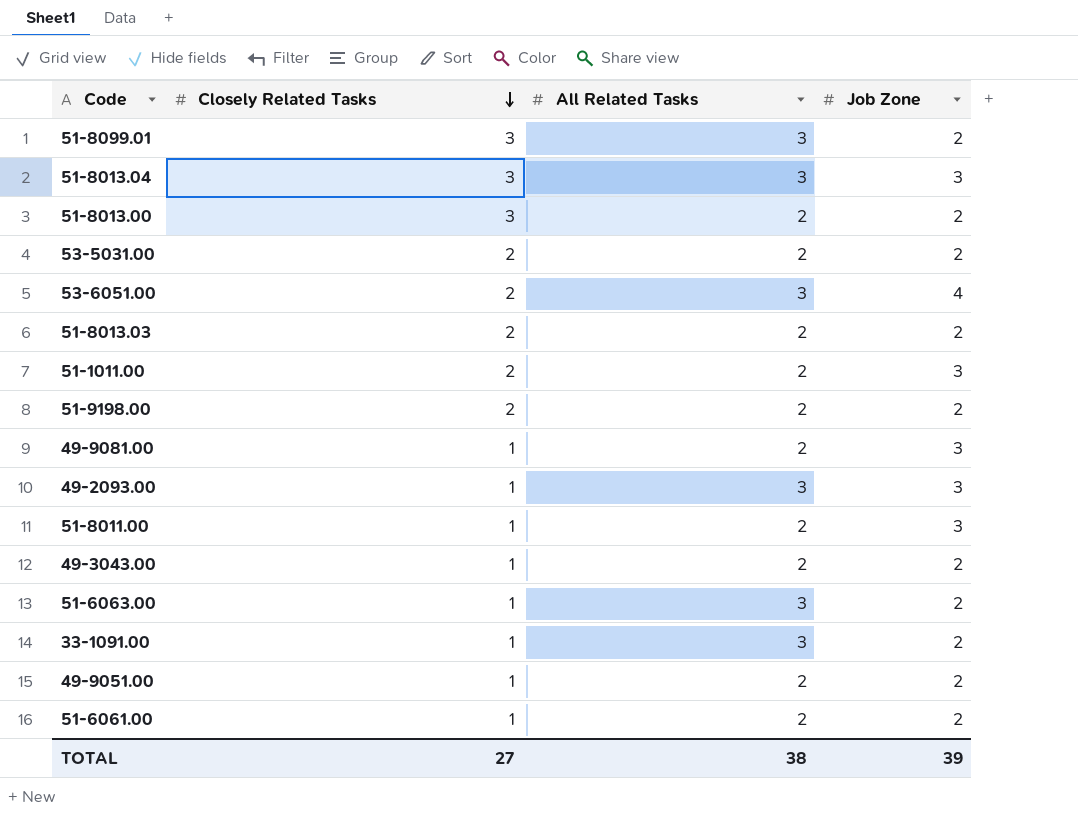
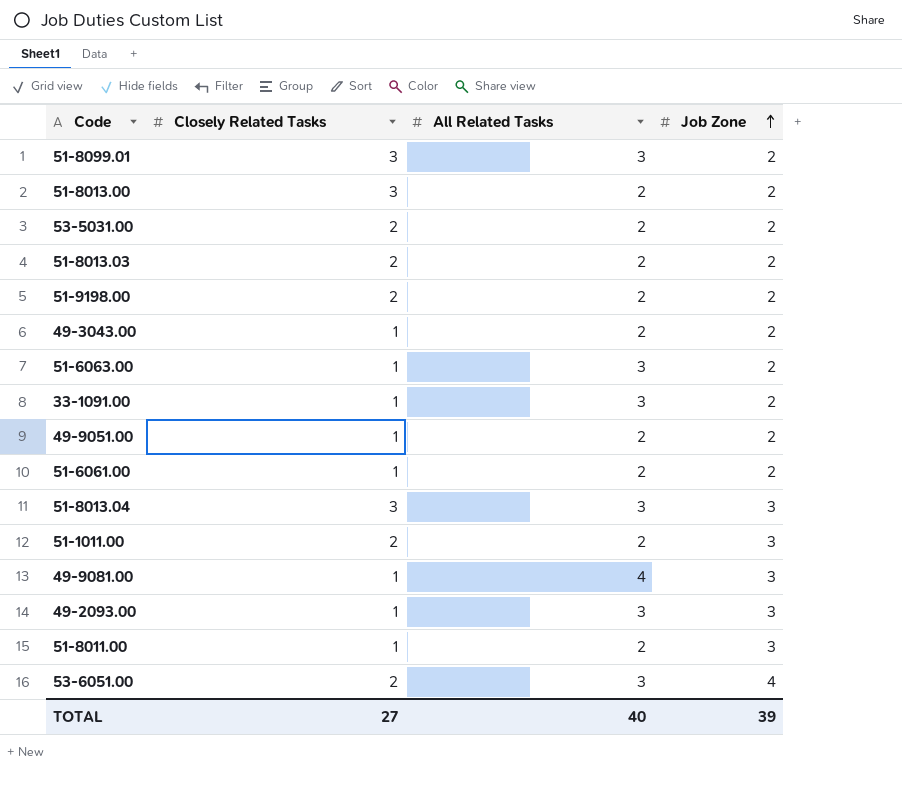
row order: Closely Related Tasks descending -> Job Zone ascending
49-9081.00 | All Related Tasks: 2 -> 4
TOTAL | All Related Tasks: 38 -> 40

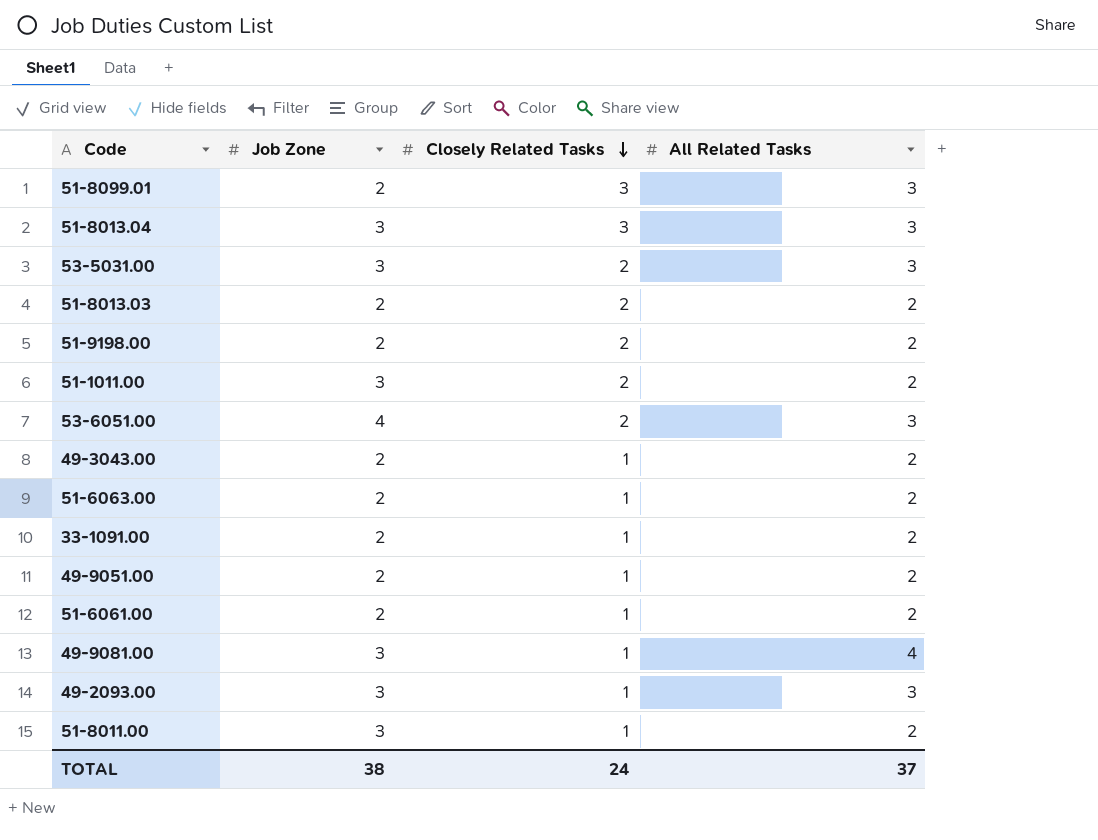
row order: Job Zone ascending -> Closely Related Tasks descending
column Job Zone | position: 4 -> 2
row 51-8013.00: 3 | 2 | 2 -> none
53-5031.00 | Job Zone: 2 -> 3
53-5031.00 | All Related Tasks: 2 -> 3
51-6063.00 | All Related Tasks: 3 -> 2
33-1091.00 | All Related Tasks: 3 -> 2
TOTAL | Job Zone: 39 -> 38
TOTAL | Closely Related Tasks: 27 -> 24
TOTAL | All Related Tasks: 40 -> 37

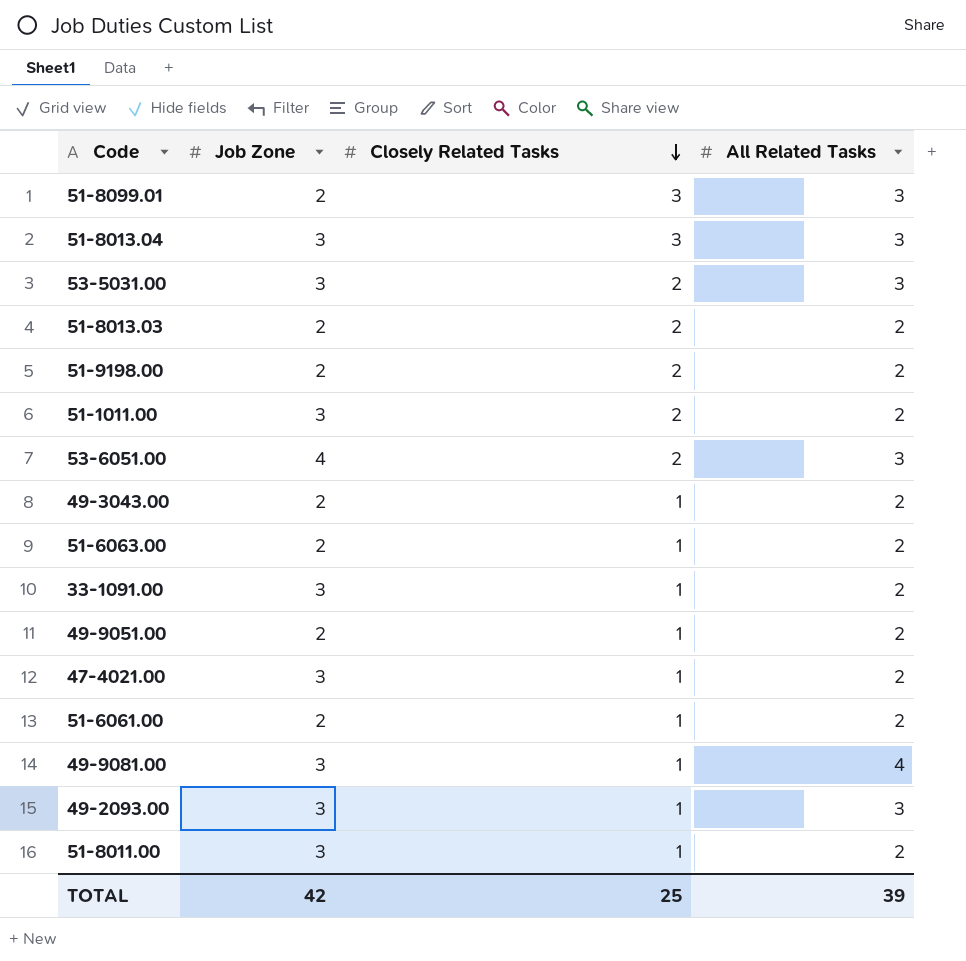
33-1091.00 | Job Zone: 2 -> 3
row 47-4021.00: none -> 3 | 1 | 2
TOTAL | Job Zone: 38 -> 42
TOTAL | Closely Related Tasks: 24 -> 25
TOTAL | All Related Tasks: 37 -> 39

